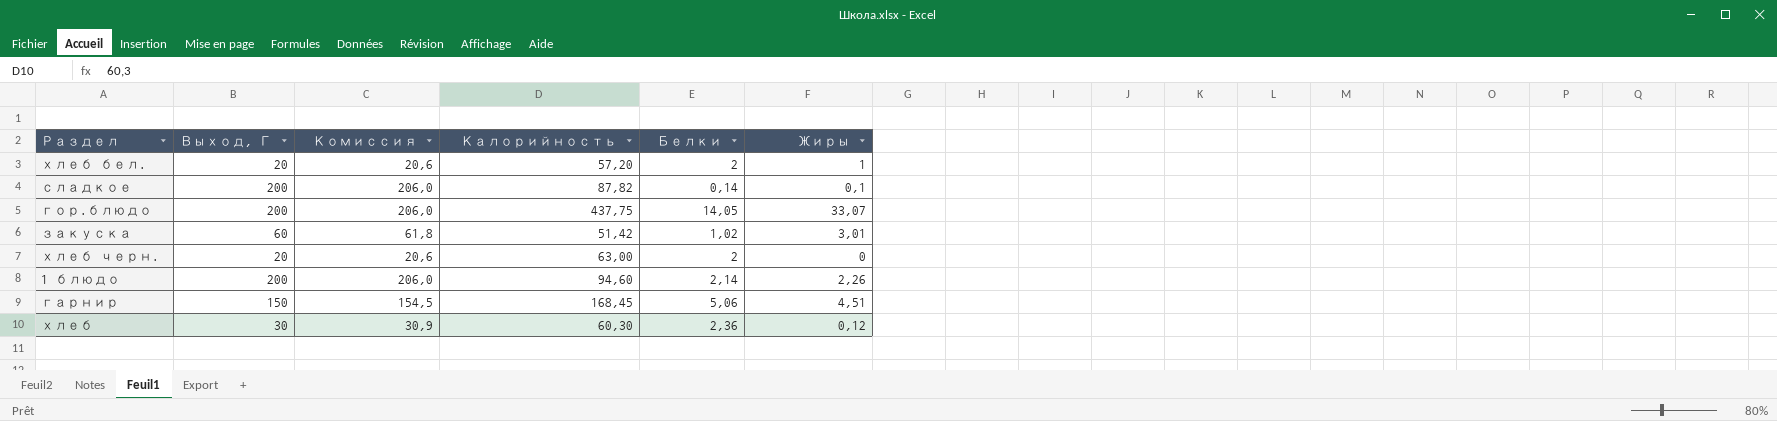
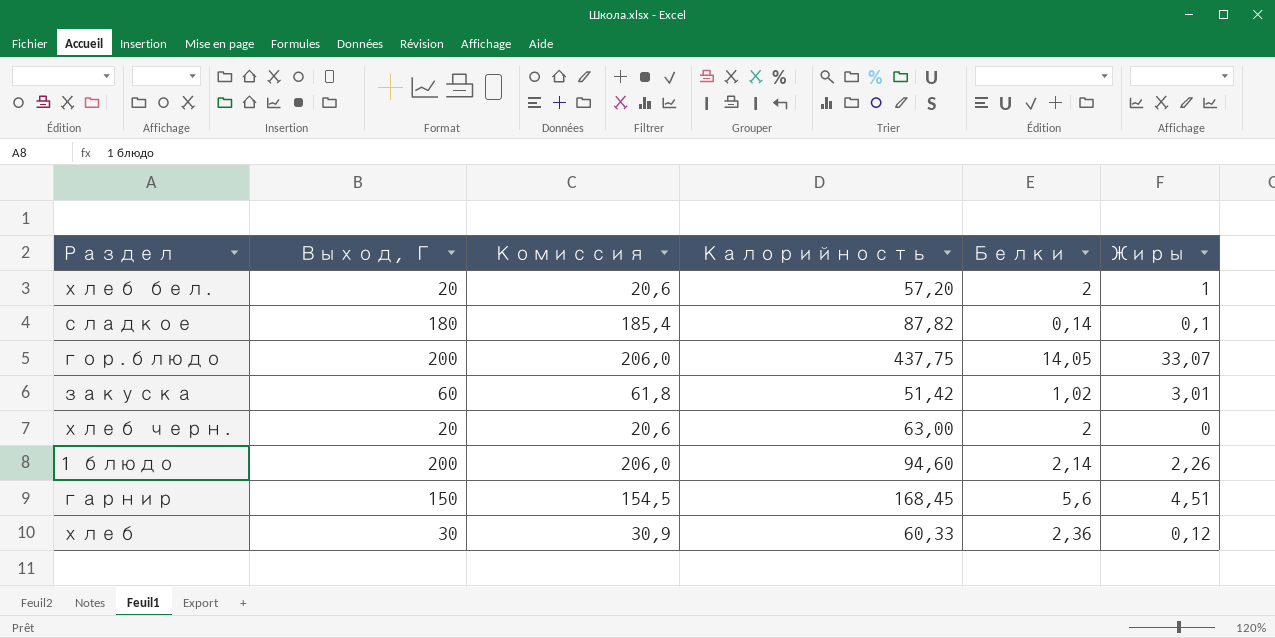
сладкое | Выход, Г: 200 -> 180
сладкое | Комиссия: 206,0 -> 185,4
гарнир | Белки: 5,06 -> 5,6
хлеб | Калорийность: 60,30 -> 60,33

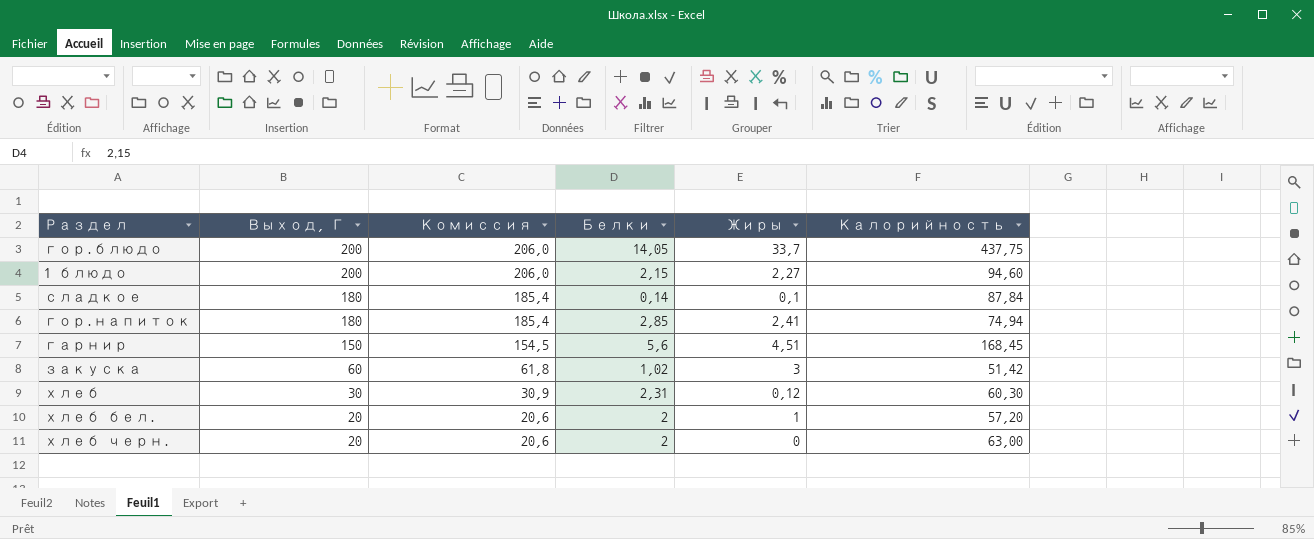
row order: none -> Выход, Г descending
column Калорийность | position: 4 -> 6
гор.блюдо | Жиры: 33,07 -> 33,7
1 блюдо | Белки: 2,14 -> 2,15
1 блюдо | Жиры: 2,26 -> 2,27
сладкое | Калорийность: 87,82 -> 87,84
row гор.напиток: none -> 180 | 185,4 | 2,85 | 2,41 | 74,94
закуска | Жиры: 3,01 -> 3
хлеб | Белки: 2,36 -> 2,31
хлеб | Калорийность: 60,33 -> 60,30

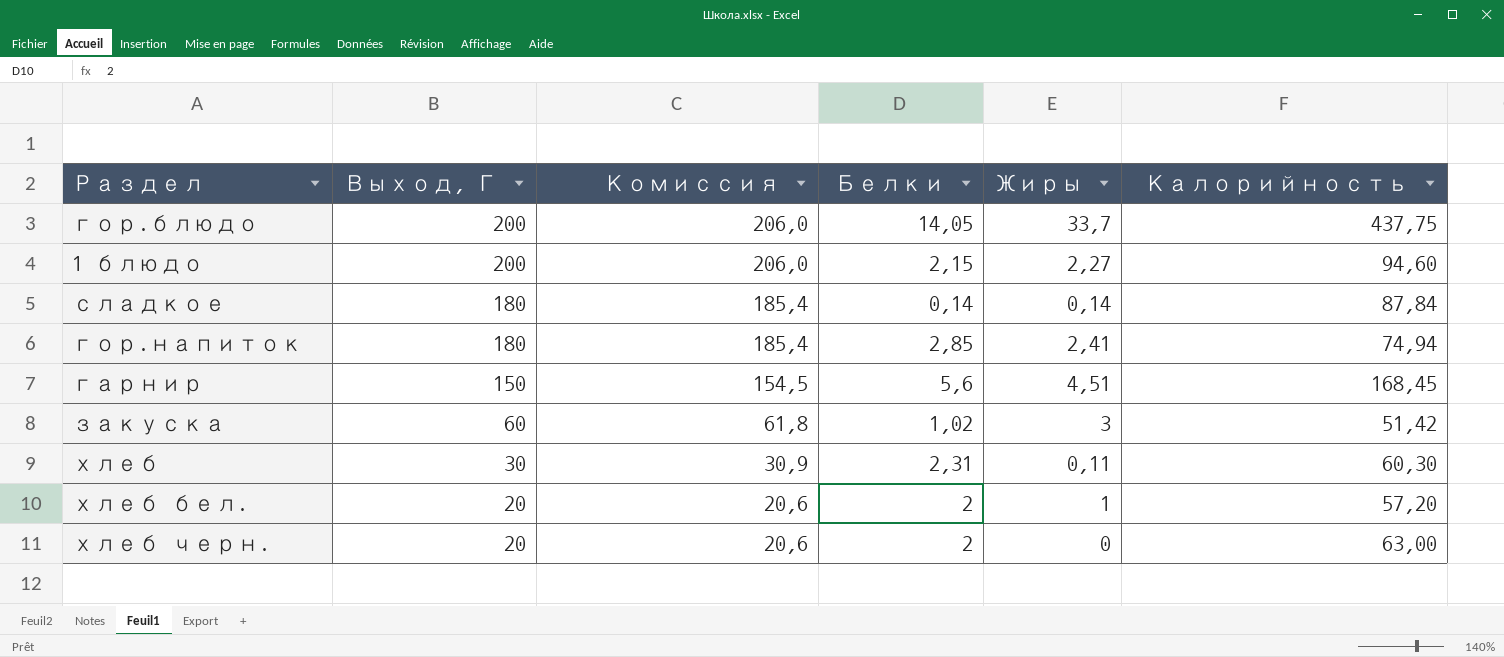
сладкое | Жиры: 0,1 -> 0,14
хлеб | Жиры: 0,12 -> 0,11

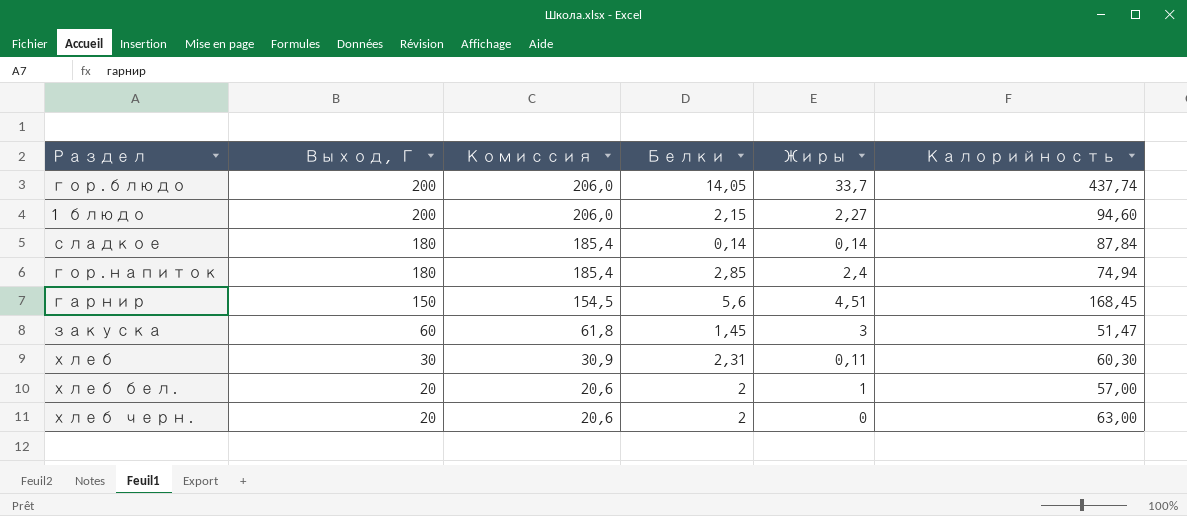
гор.блюдо | Калорийность: 437,75 -> 437,74
гор.напиток | Жиры: 2,41 -> 2,4
закуска | Белки: 1,02 -> 1,45
закуска | Калорийность: 51,42 -> 51,47
хлеб бел. | Калорийность: 57,20 -> 57,00

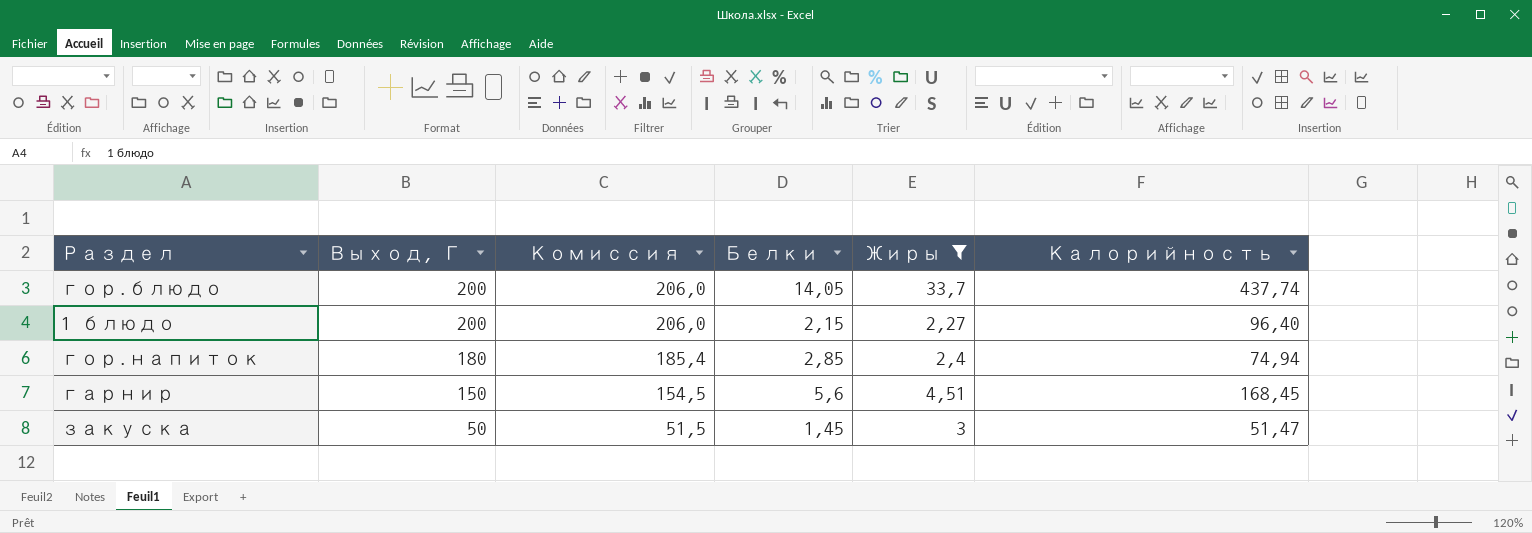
filter: none -> Жиры >= 2,27
1 блюдо | Калорийность: 94,60 -> 96,40
закуска | Выход, Г: 60 -> 50
закуска | Комиссия: 61,8 -> 51,5

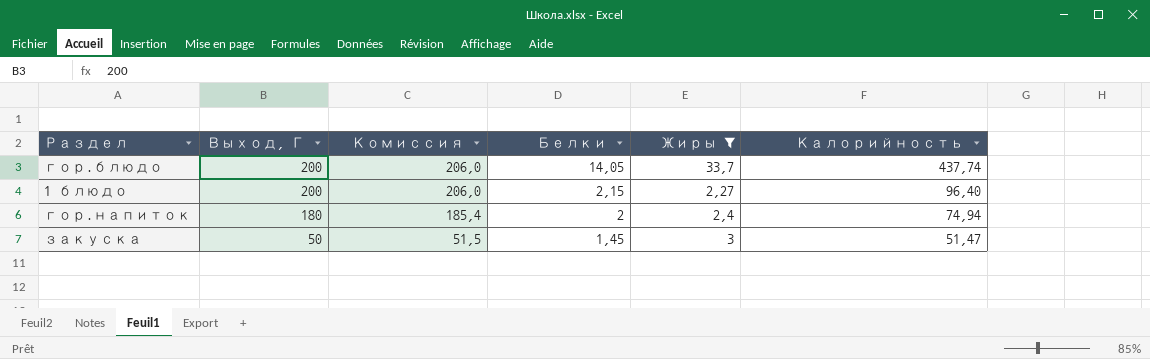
row гарнир: 150 | 154,5 | 5,6 | 4,51 | 168,45 -> none
гор.напиток | Белки: 2,85 -> 2

